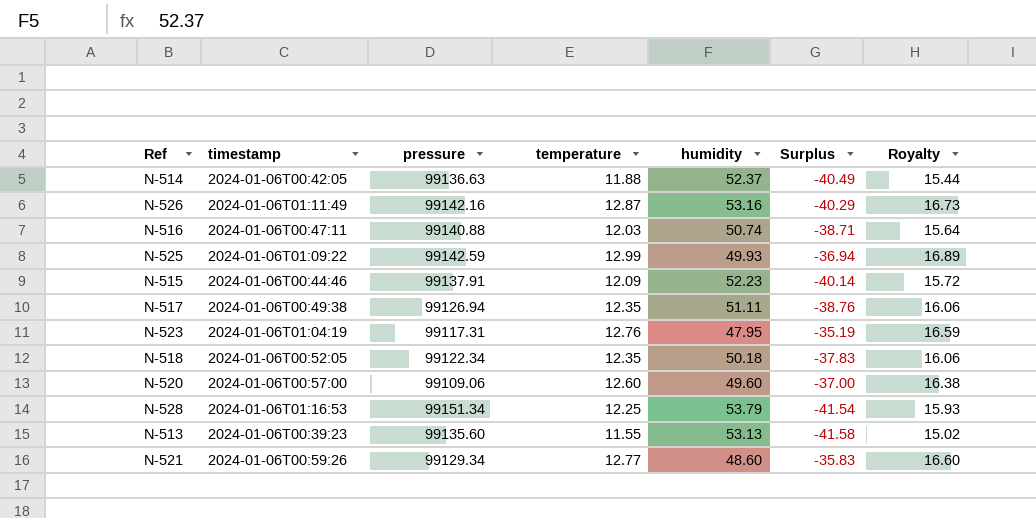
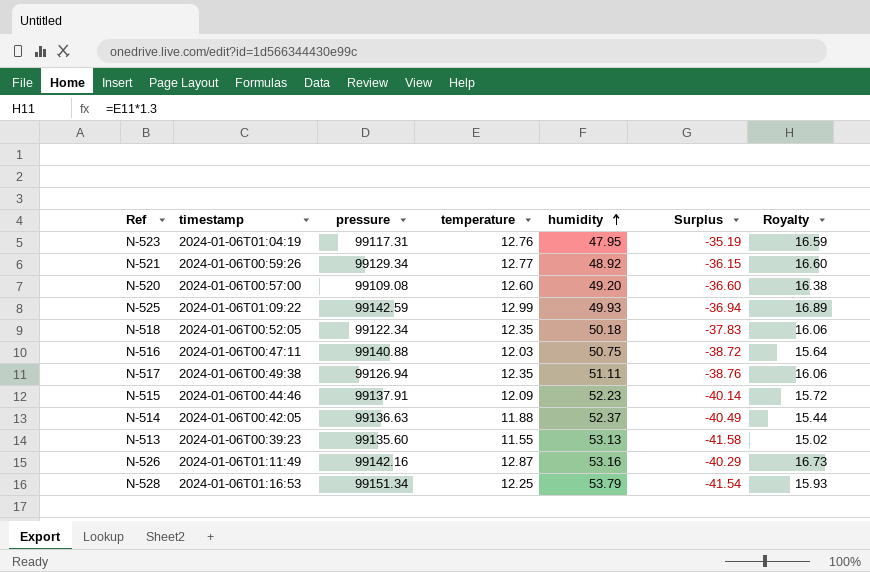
row order: none -> humidity ascending
N-521 | humidity: 48.60 -> 48.92
N-521 | Surplus: -35.83 -> -36.15
N-520 | pressure: 99109.06 -> 99109.08
N-520 | humidity: 49.60 -> 49.20
N-520 | Surplus: -37.00 -> -36.60
N-516 | humidity: 50.74 -> 50.75
N-516 | Surplus: -38.71 -> -38.72

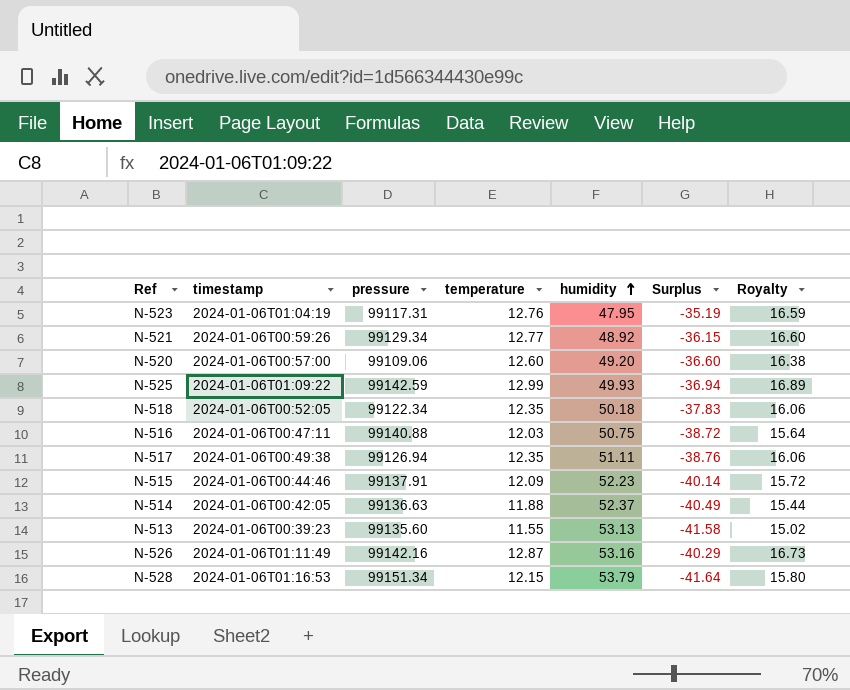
N-520 | pressure: 99109.08 -> 99109.06
N-528 | temperature: 12.25 -> 12.15
N-528 | Surplus: -41.54 -> -41.64
N-528 | Royalty: 15.93 -> 15.80

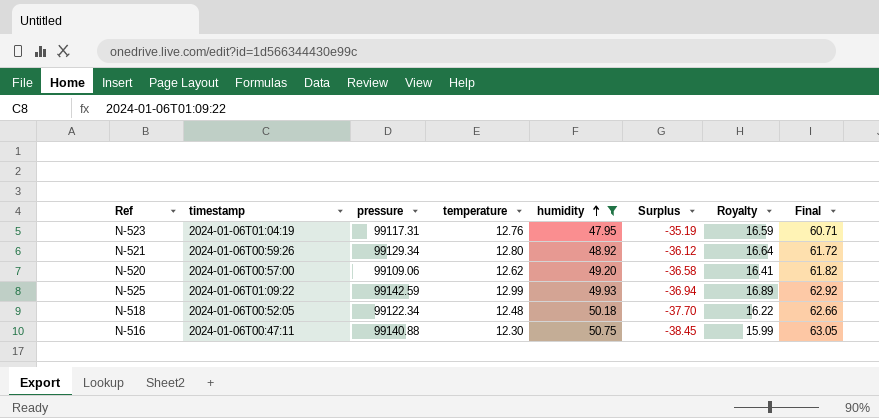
filter: none -> humidity <= 50.75
column Final | formula: none -> [temperature] + [humidity]
N-521 | temperature: 12.77 -> 12.80
N-521 | Surplus: -36.15 -> -36.12
N-521 | Royalty: 16.60 -> 16.64
N-520 | temperature: 12.60 -> 12.62
N-520 | Surplus: -36.60 -> -36.58
N-520 | Royalty: 16.38 -> 16.41
N-518 | temperature: 12.35 -> 12.48
N-518 | Surplus: -37.83 -> -37.70
N-518 | Royalty: 16.06 -> 16.22
N-516 | temperature: 12.03 -> 12.30
N-516 | Surplus: -38.72 -> -38.45
N-516 | Royalty: 15.64 -> 15.99

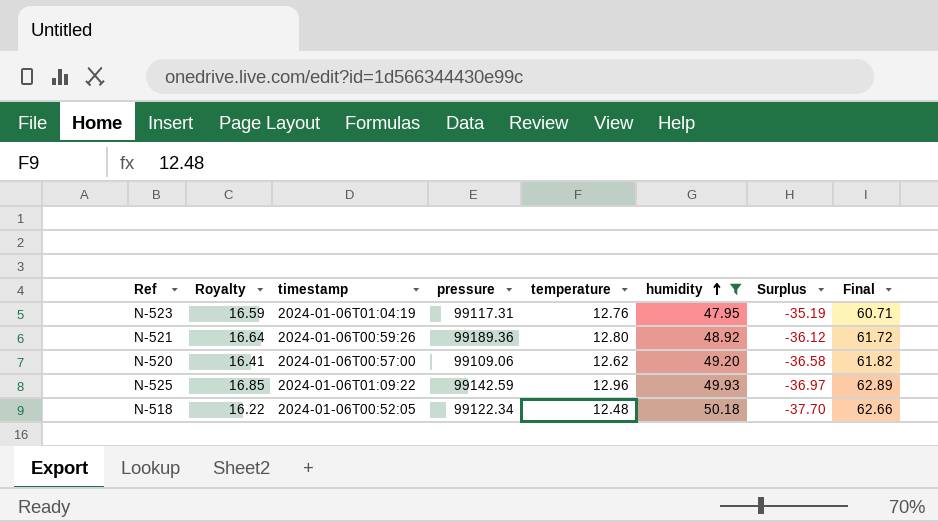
column Royalty | position: 7 -> 2
row N-516: 2024-01-06T00:47:11 | 99140.88 | 12.30 | 50.75 | -38.45 | 15.99 | 63.05 -> none
N-521 | pressure: 99129.34 -> 99189.36
N-525 | Royalty: 16.89 -> 16.85
N-525 | temperature: 12.99 -> 12.96
N-525 | Surplus: -36.94 -> -36.97
N-525 | Final: 62.92 -> 62.89

